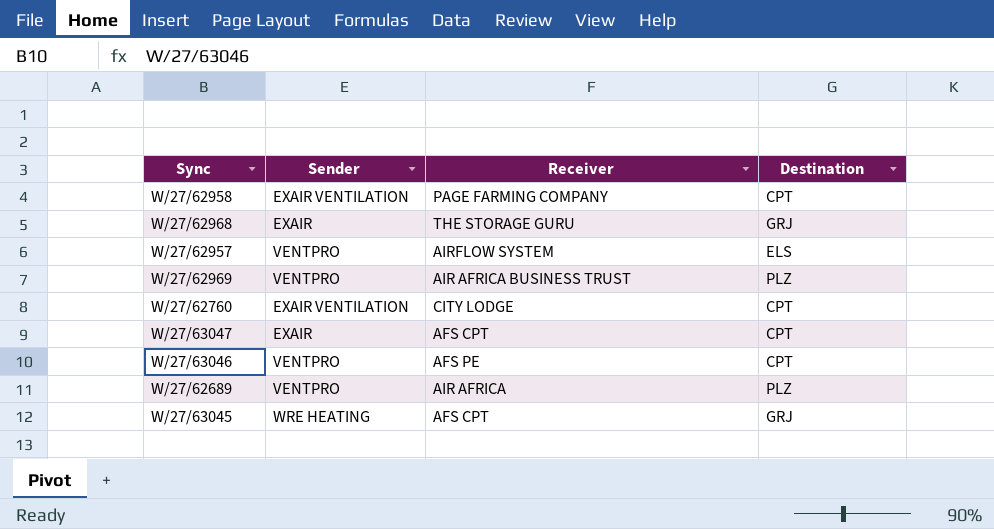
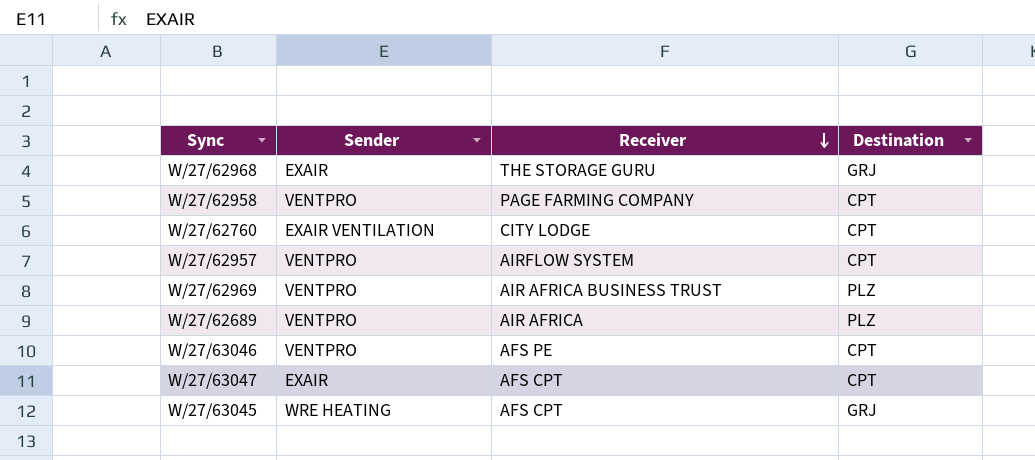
row order: none -> Receiver descending
W/27/62958 | Sender: EXAIR VENTILATION -> VENTPRO
W/27/62957 | Destination: ELS -> CPT

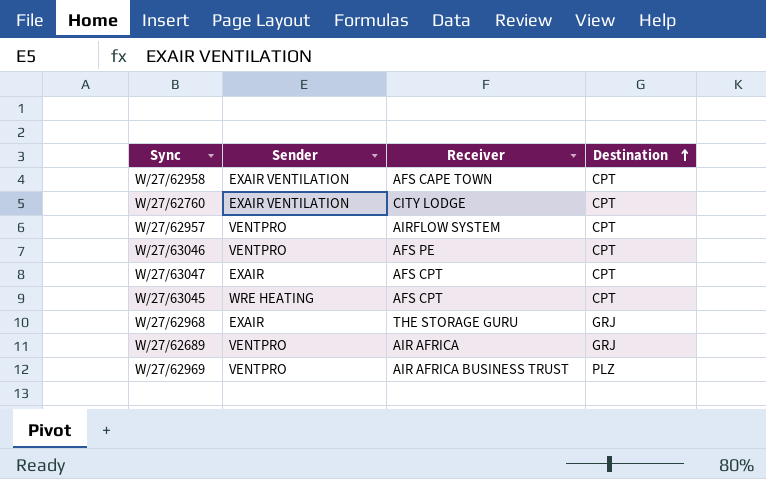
row order: Receiver descending -> Destination ascending
W/27/62958 | Sender: VENTPRO -> EXAIR VENTILATION
W/27/62958 | Receiver: PAGE FARMING COMPANY -> AFS CAPE TOWN
W/27/63045 | Destination: GRJ -> CPT
W/27/62689 | Destination: PLZ -> GRJ

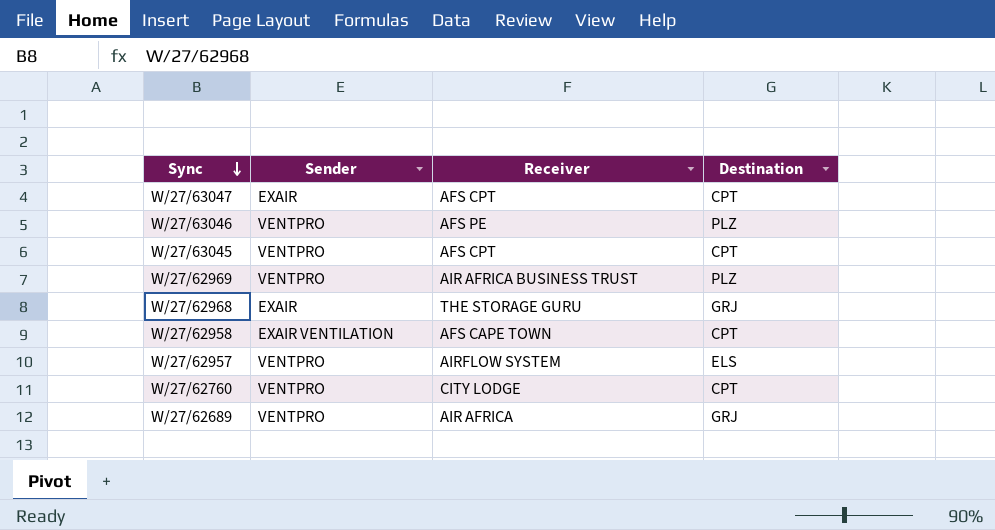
row order: Destination ascending -> Sync descending
W/27/63046 | Destination: CPT -> PLZ
W/27/63045 | Sender: WRE HEATING -> VENTPRO
W/27/62957 | Destination: CPT -> ELS
W/27/62760 | Sender: EXAIR VENTILATION -> VENTPRO

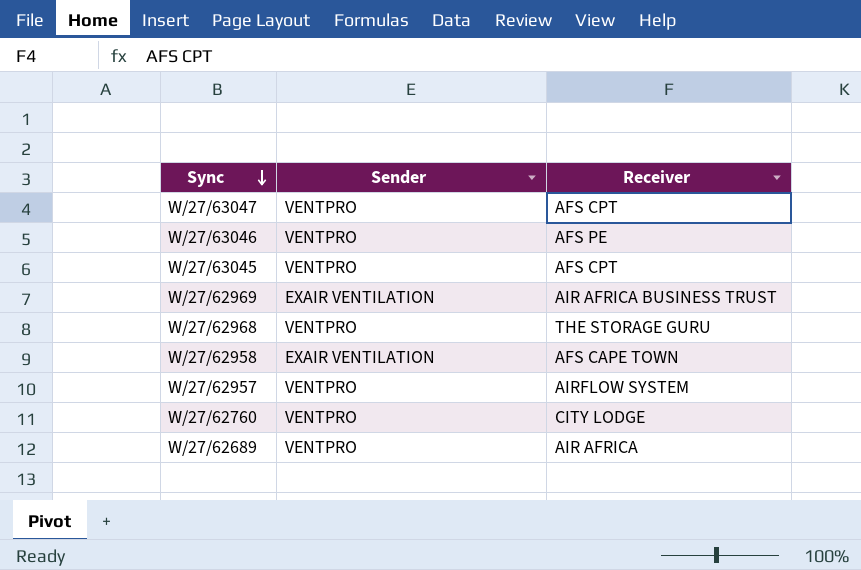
column Destination | position: 4 -> none
W/27/63047 | Sender: EXAIR -> VENTPRO
W/27/62969 | Sender: VENTPRO -> EXAIR VENTILATION
W/27/62968 | Sender: EXAIR -> VENTPRO

